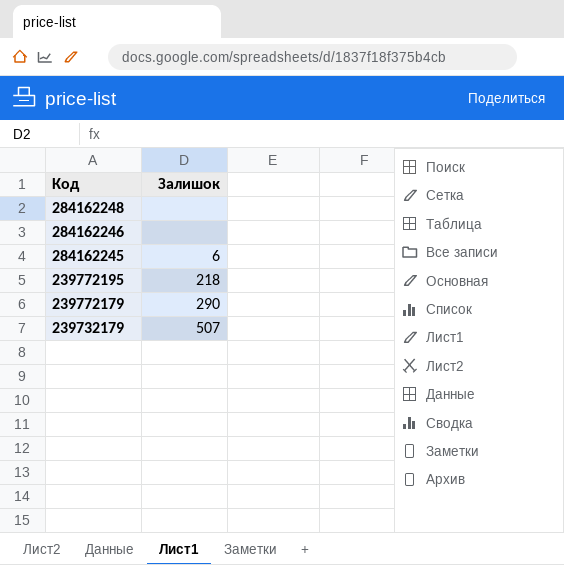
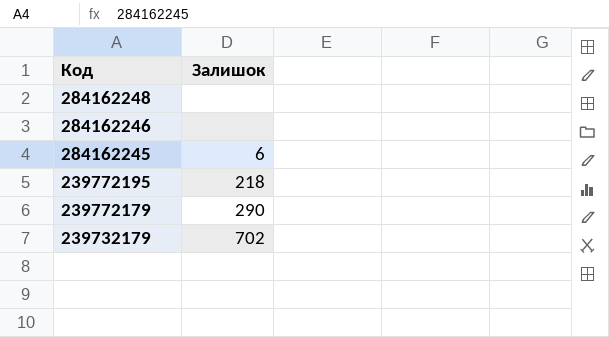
239732179 | Залишок: 507 -> 702

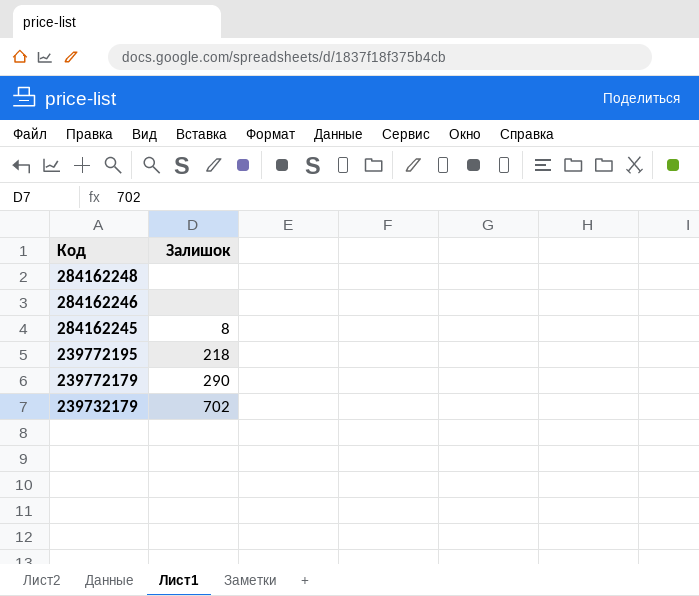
284162245 | Залишок: 6 -> 8

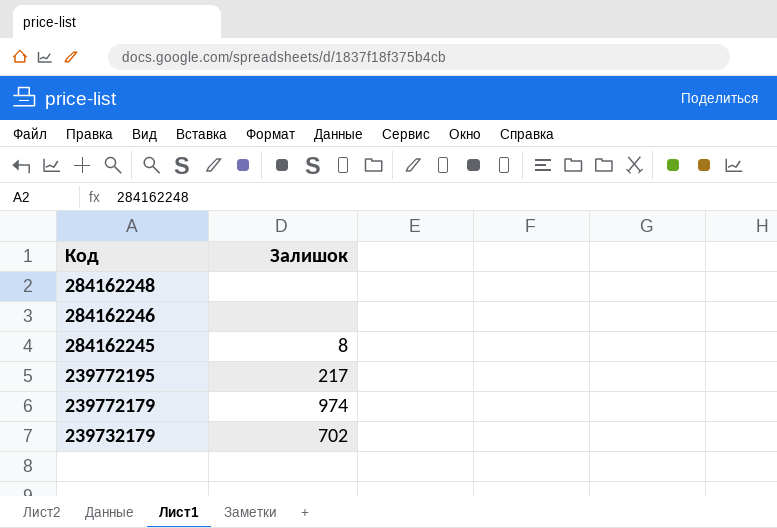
239772195 | Залишок: 218 -> 217
239772179 | Залишок: 290 -> 974

